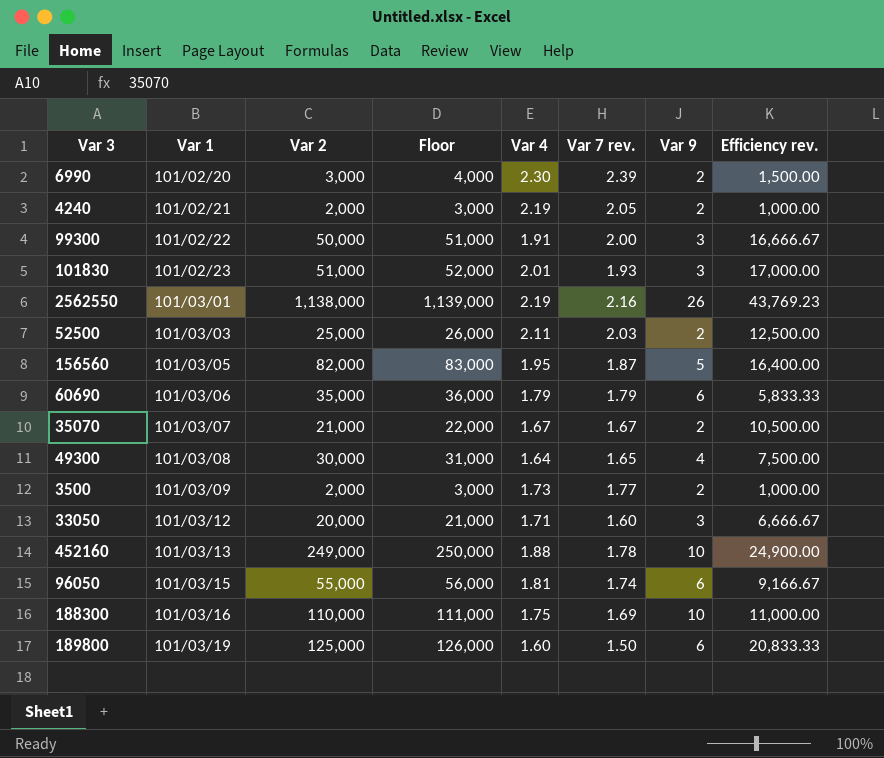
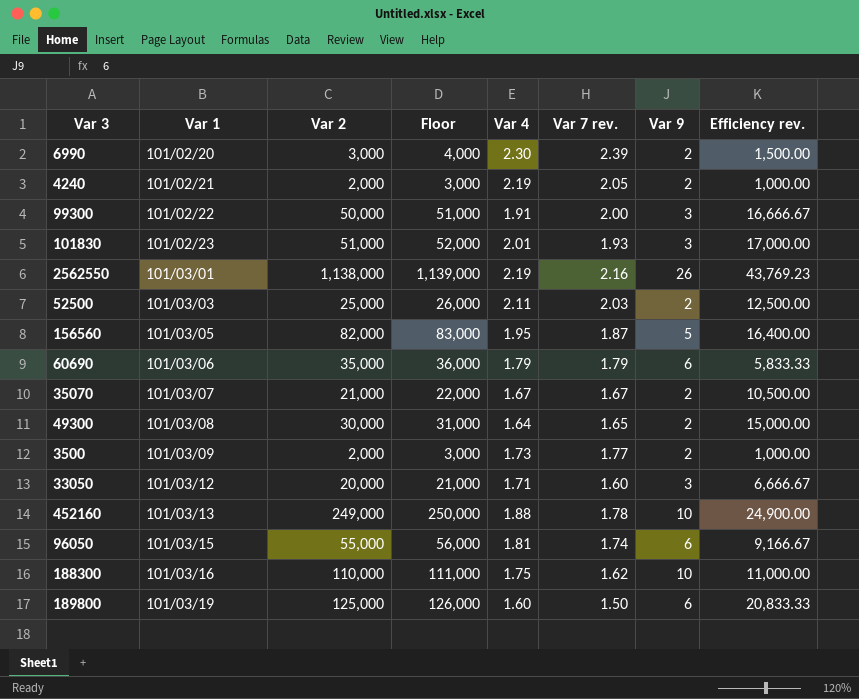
49300 | Var 9: 4 -> 2
49300 | Efficiency rev.: 7,500.00 -> 15,000.00
188300 | Var 7 rev.: 1.69 -> 1.62

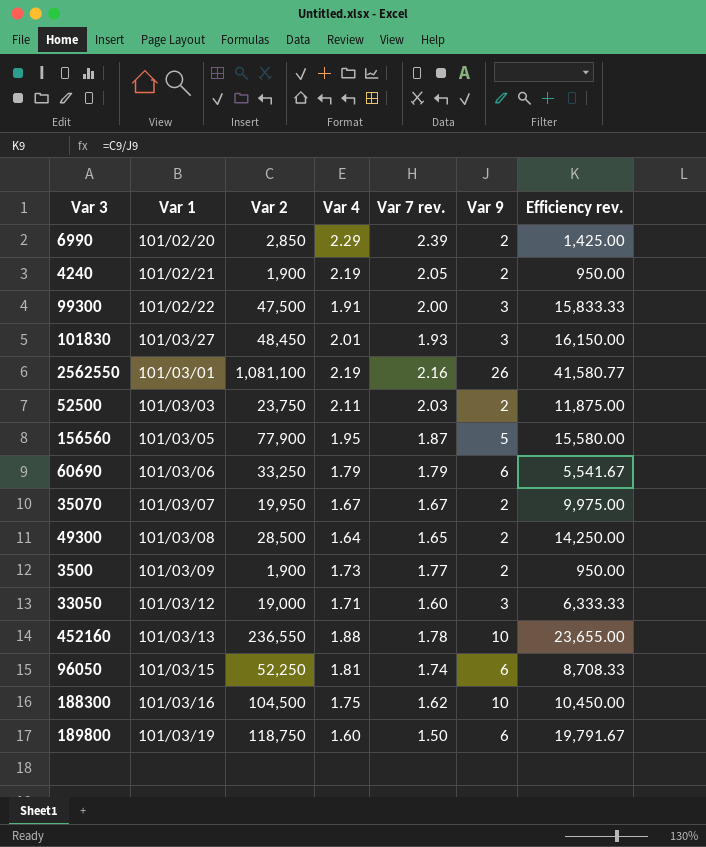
column Floor | formula: [Var 2] + 1000 -> none
6990 | Var 2: 3,000 -> 2,850
6990 | Var 4: 2.30 -> 2.29
6990 | Efficiency rev.: 1,500.00 -> 1,425.00
4240 | Var 2: 2,000 -> 1,900
4240 | Efficiency rev.: 1,000.00 -> 950.00
99300 | Var 2: 50,000 -> 47,500
99300 | Efficiency rev.: 16,666.67 -> 15,833.33
101830 | Var 1: 101/02/23 -> 101/03/27
101830 | Var 2: 51,000 -> 48,450
101830 | Efficiency rev.: 17,000.00 -> 16,150.00
2562550 | Var 2: 1,138,000 -> 1,081,100
2562550 | Efficiency rev.: 43,769.23 -> 41,580.77
52500 | Var 2: 25,000 -> 23,750
52500 | Efficiency rev.: 12,500.00 -> 11,875.00
156560 | Var 2: 82,000 -> 77,900
156560 | Efficiency rev.: 16,400.00 -> 15,580.00
60690 | Var 2: 35,000 -> 33,250
60690 | Efficiency rev.: 5,833.33 -> 5,541.67
35070 | Var 2: 21,000 -> 19,950
35070 | Efficiency rev.: 10,500.00 -> 9,975.00
49300 | Var 2: 30,000 -> 28,500
49300 | Efficiency rev.: 15,000.00 -> 14,250.00
3500 | Var 2: 2,000 -> 1,900
3500 | Efficiency rev.: 1,000.00 -> 950.00
33050 | Var 2: 20,000 -> 19,000
33050 | Efficiency rev.: 6,666.67 -> 6,333.33
452160 | Var 2: 249,000 -> 236,550
452160 | Efficiency rev.: 24,900.00 -> 23,655.00
96050 | Var 2: 55,000 -> 52,250
96050 | Efficiency rev.: 9,166.67 -> 8,708.33
188300 | Var 2: 110,000 -> 104,500
188300 | Efficiency rev.: 11,000.00 -> 10,450.00
189800 | Var 2: 125,000 -> 118,750
189800 | Efficiency rev.: 20,833.33 -> 19,791.67

